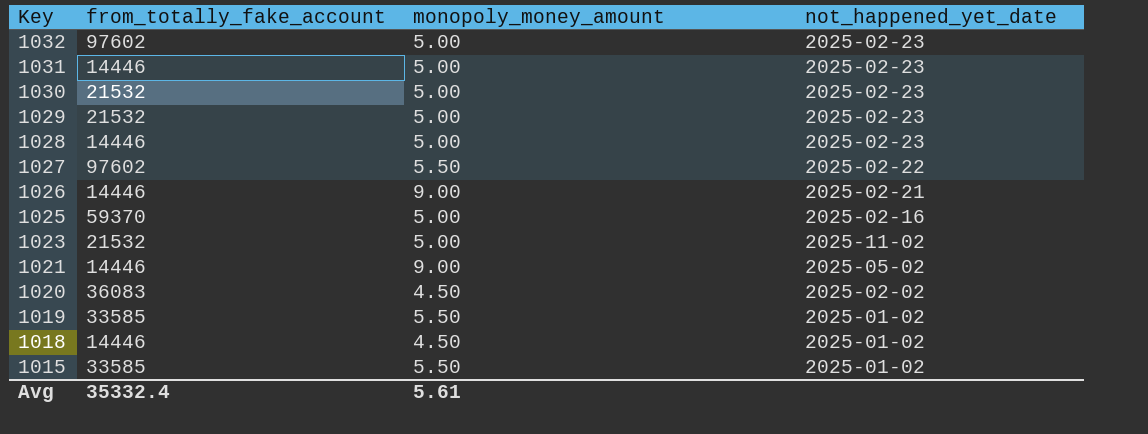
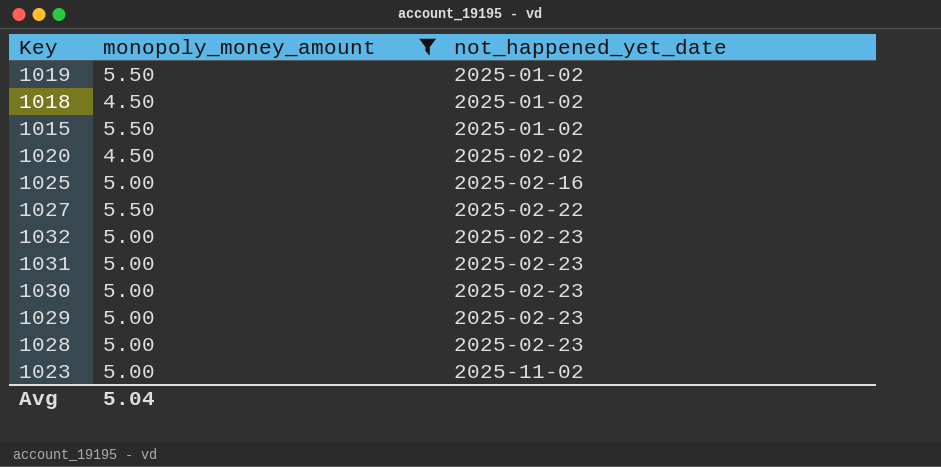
filter: none -> monopoly_money_amount != 9.00
row order: Key descending -> not_happened_yet_date ascending
column from_totally_fake_account | position: 2 -> none
Avg | monopoly_money_amount: 5.61 -> 5.04

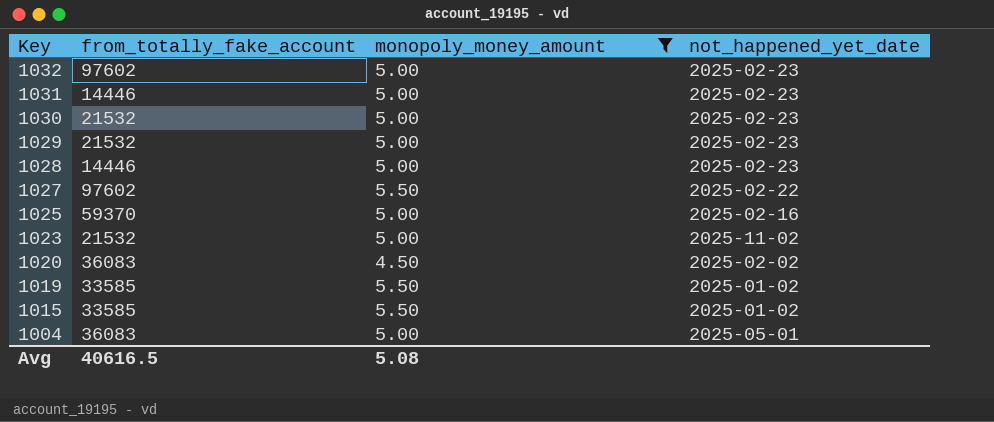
row order: not_happened_yet_date ascending -> Key descending
column from_totally_fake_account | position: none -> 2
row 1018: 4.50 | 2025-01-02 -> none
row 1004: none -> 36083 | 5.00 | 2025-05-01
Avg | monopoly_money_amount: 5.04 -> 5.08

